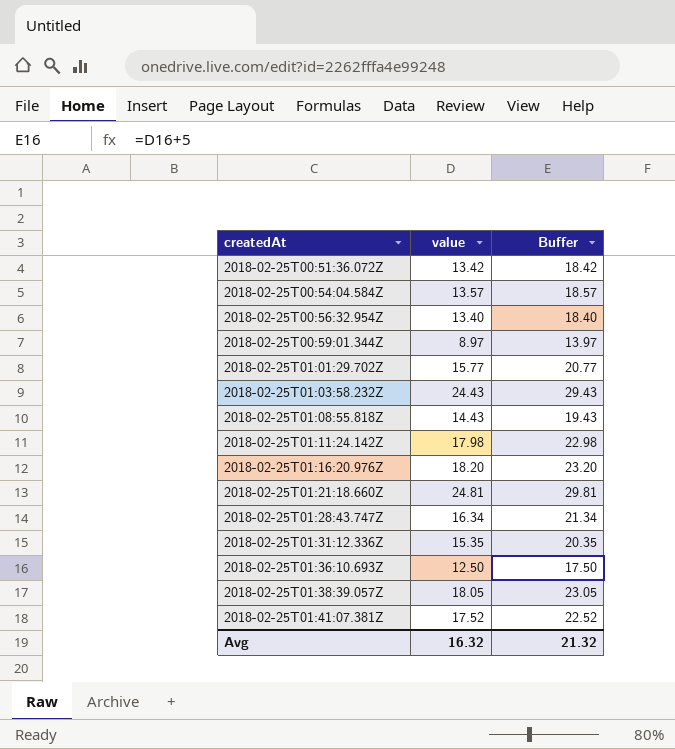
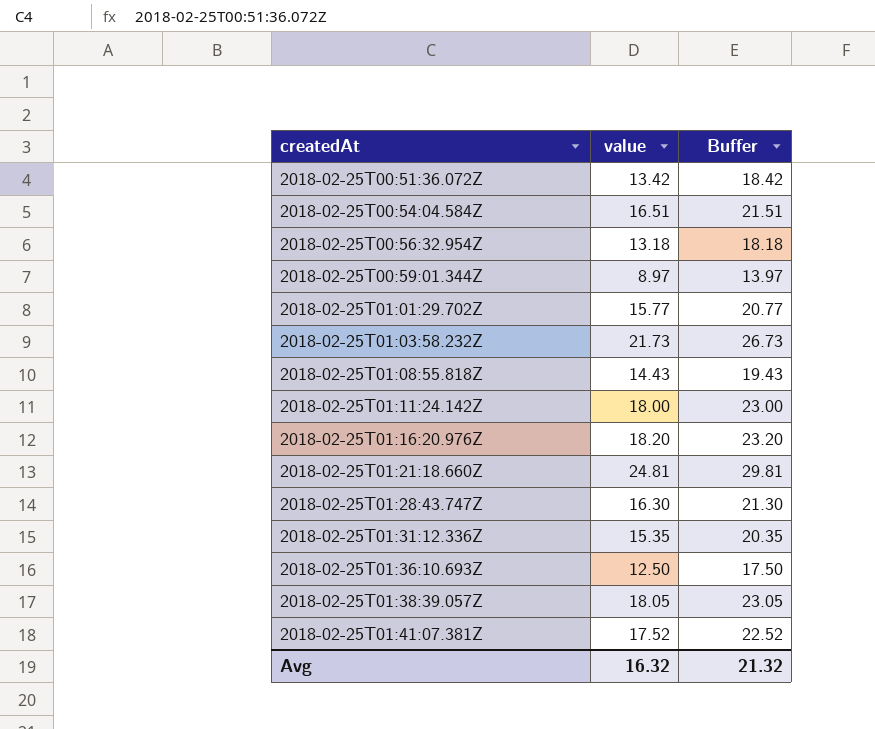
2018-02-25T00:54:04.584Z | value: 13.57 -> 16.51
2018-02-25T00:54:04.584Z | Buffer: 18.57 -> 21.51
2018-02-25T00:56:32.954Z | value: 13.40 -> 13.18
2018-02-25T00:56:32.954Z | Buffer: 18.40 -> 18.18
2018-02-25T01:03:58.232Z | value: 24.43 -> 21.73
2018-02-25T01:03:58.232Z | Buffer: 29.43 -> 26.73
2018-02-25T01:11:24.142Z | value: 17.98 -> 18.00
2018-02-25T01:11:24.142Z | Buffer: 22.98 -> 23.00
2018-02-25T01:28:43.747Z | value: 16.34 -> 16.30
2018-02-25T01:28:43.747Z | Buffer: 21.34 -> 21.30

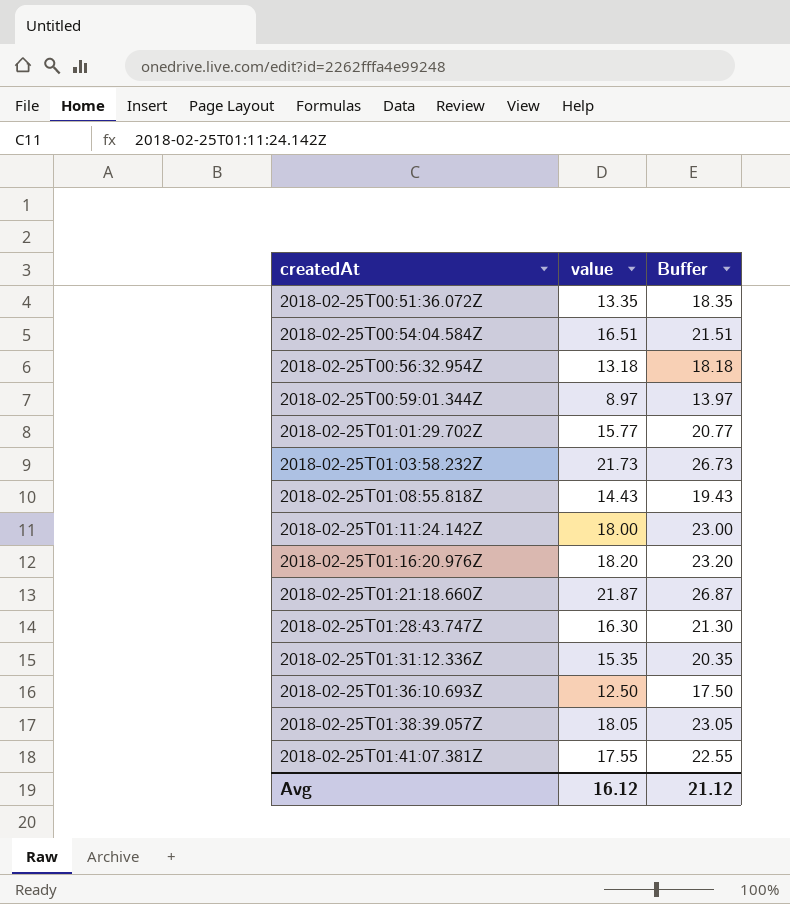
2018-02-25T00:51:36.072Z | value: 13.42 -> 13.35
2018-02-25T00:51:36.072Z | Buffer: 18.42 -> 18.35
2018-02-25T01:21:18.660Z | value: 24.81 -> 21.87
2018-02-25T01:21:18.660Z | Buffer: 29.81 -> 26.87
2018-02-25T01:41:07.381Z | value: 17.52 -> 17.55
2018-02-25T01:41:07.381Z | Buffer: 22.52 -> 22.55
Avg | value: 16.32 -> 16.12
Avg | Buffer: 21.32 -> 21.12

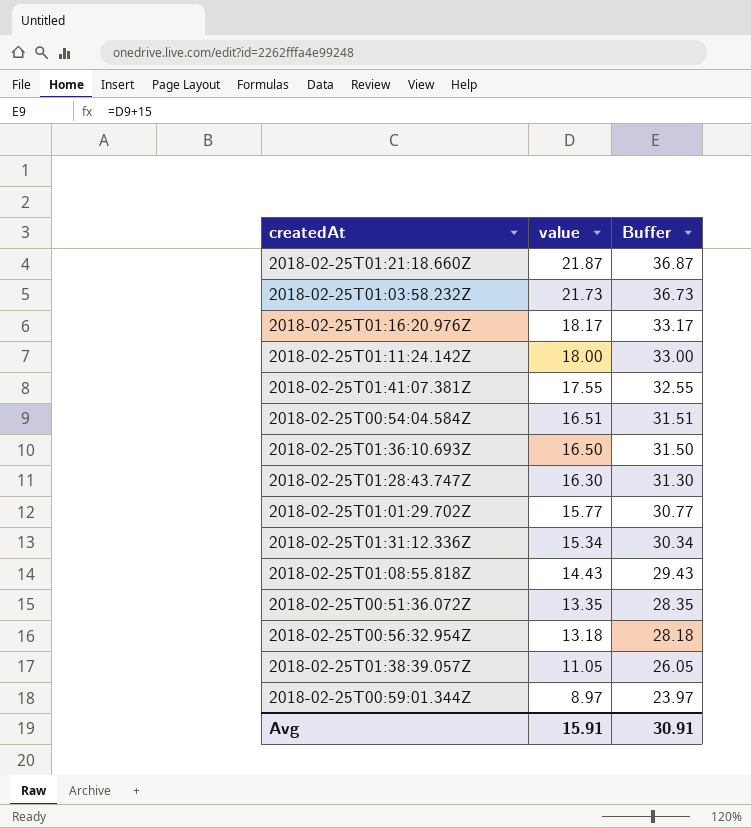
row order: createdAt ascending -> value descending
column Buffer | formula: [value] + 5 -> [value] + 15
2018-02-25T01:16:20.976Z | value: 18.20 -> 18.17
2018-02-25T01:36:10.693Z | value: 12.50 -> 16.50
2018-02-25T01:31:12.336Z | value: 15.35 -> 15.34
2018-02-25T01:38:39.057Z | value: 18.05 -> 11.05
Avg | value: 16.12 -> 15.91
Avg | Buffer: 21.12 -> 30.91

